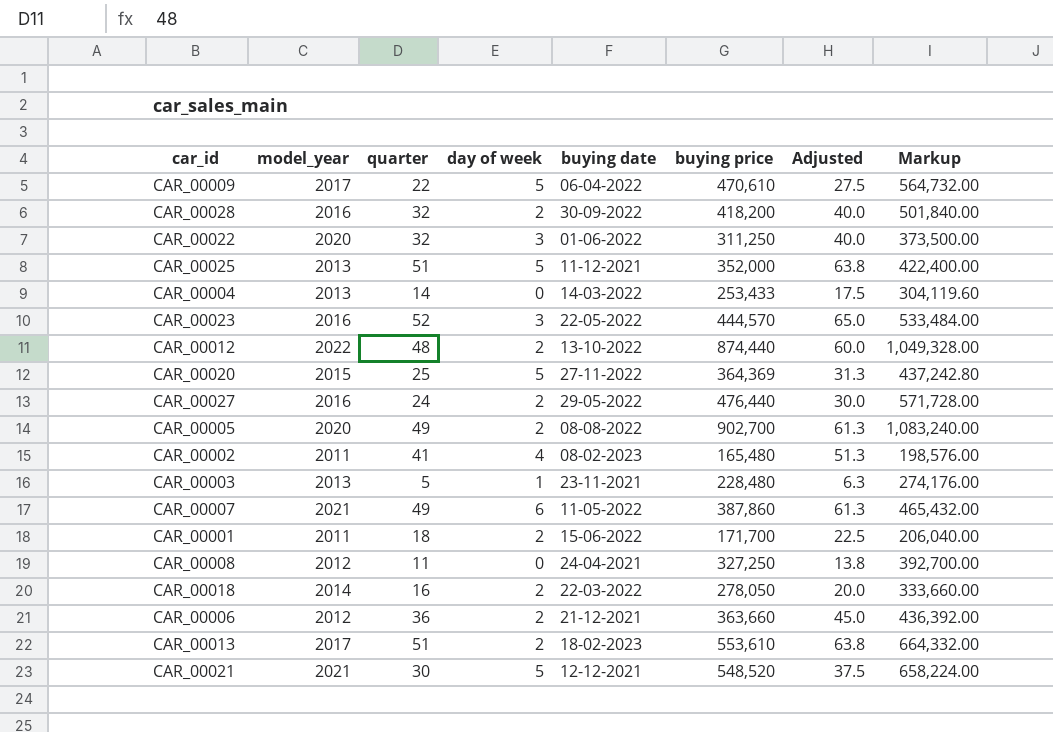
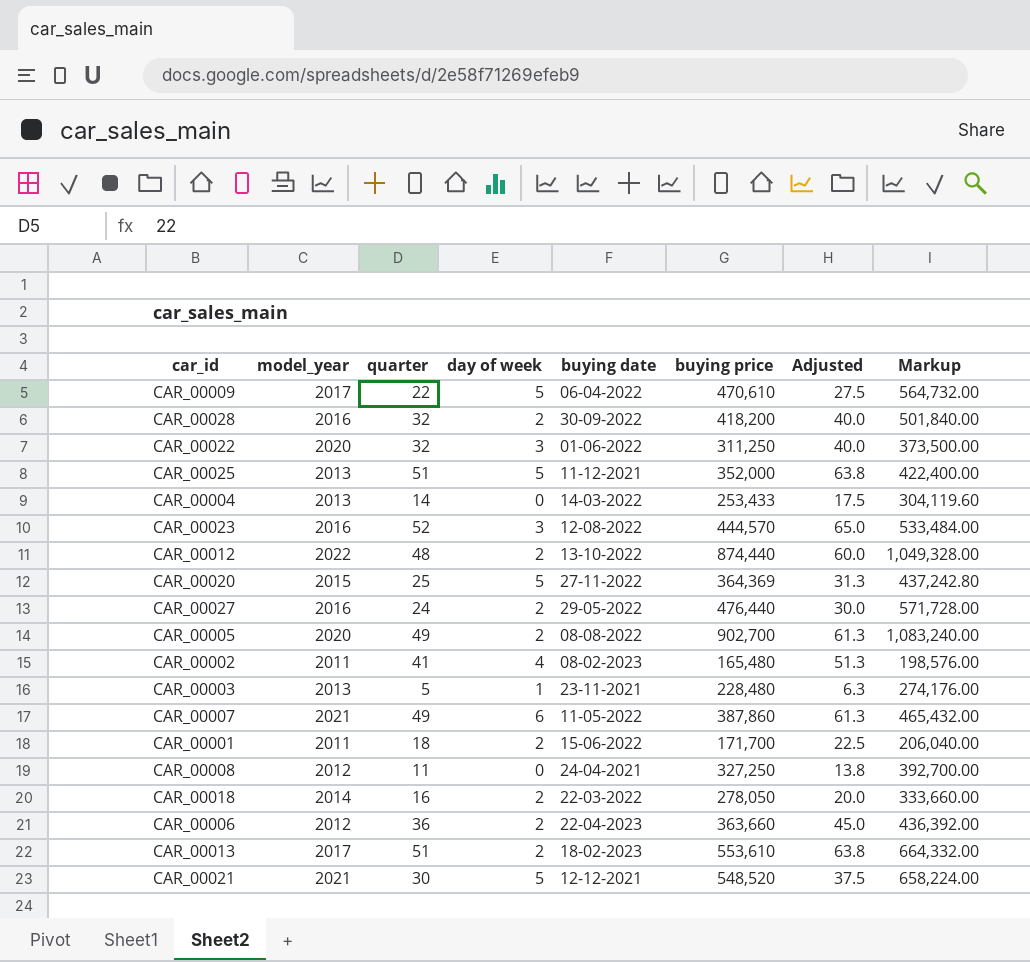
CAR_00023 | buying date: 22-05-2022 -> 12-08-2022
CAR_00006 | buying date: 21-12-2021 -> 22-04-2023

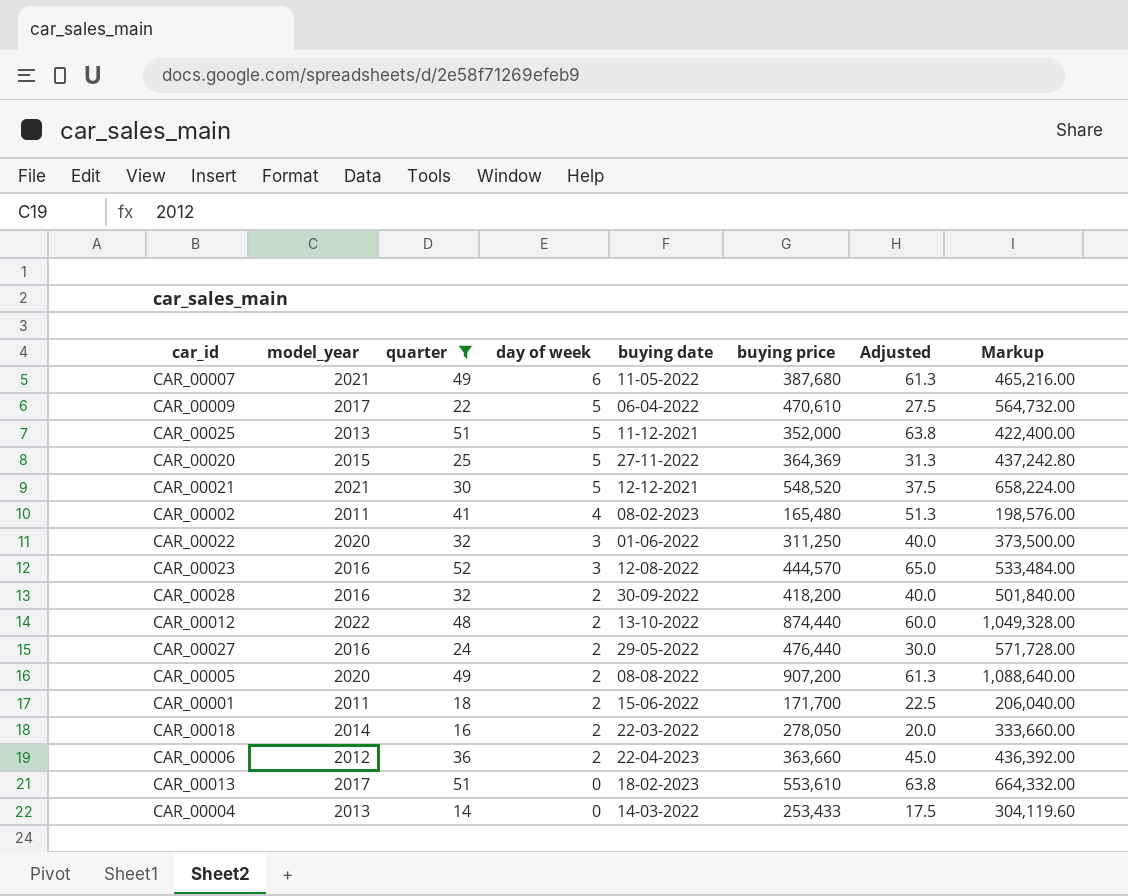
filter: none -> quarter >= 14
row order: none -> day of week descending
CAR_00007 | buying price: 387,860 -> 387,680
CAR_00007 | Markup: 465,432.00 -> 465,216.00
CAR_00005 | buying price: 902,700 -> 907,200
CAR_00005 | Markup: 1,083,240.00 -> 1,088,640.00
CAR_00013 | day of week: 2 -> 0

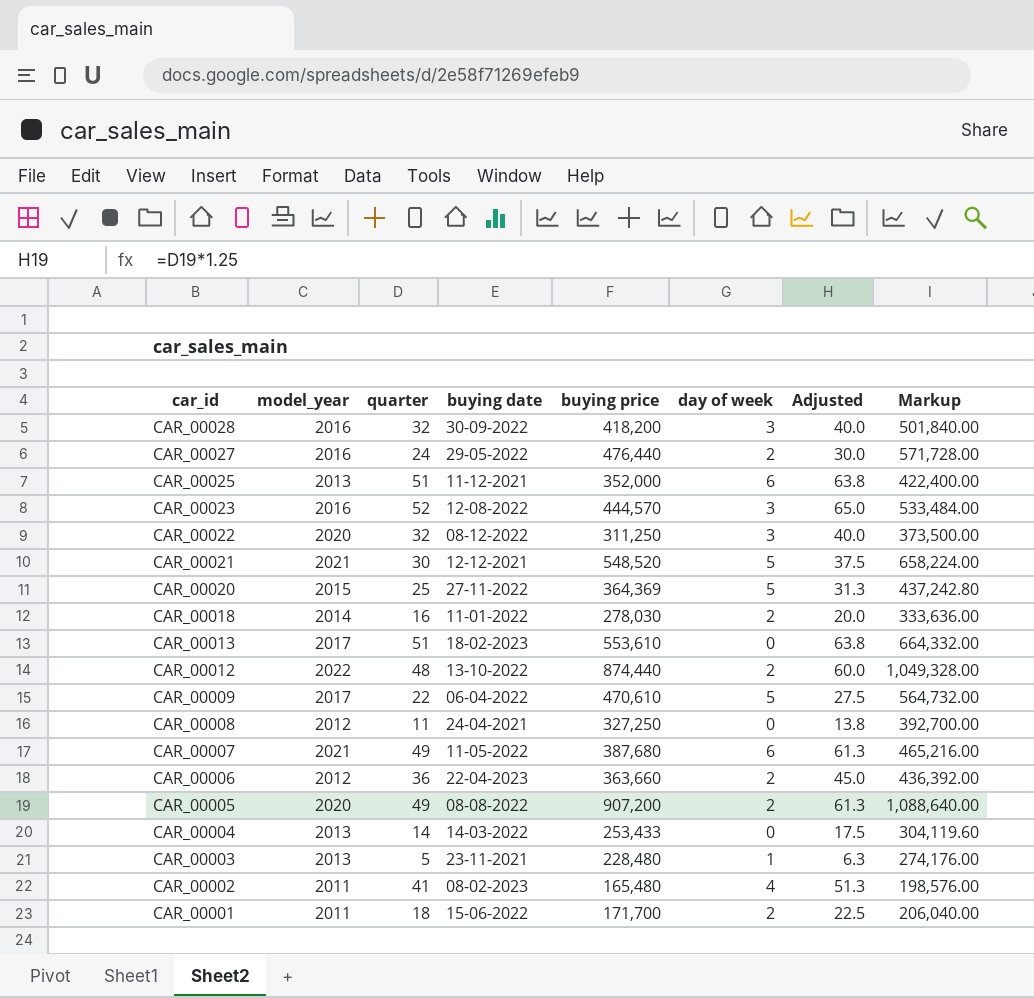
filter: quarter >= 14 -> none
row order: day of week descending -> car_id descending
column day of week | position: 4 -> 6
CAR_00028 | day of week: 2 -> 3
CAR_00025 | day of week: 5 -> 6
CAR_00022 | buying date: 01-06-2022 -> 08-12-2022
CAR_00018 | buying date: 22-03-2022 -> 11-01-2022
CAR_00018 | buying price: 278,050 -> 278,030
CAR_00018 | Markup: 333,660.00 -> 333,636.00

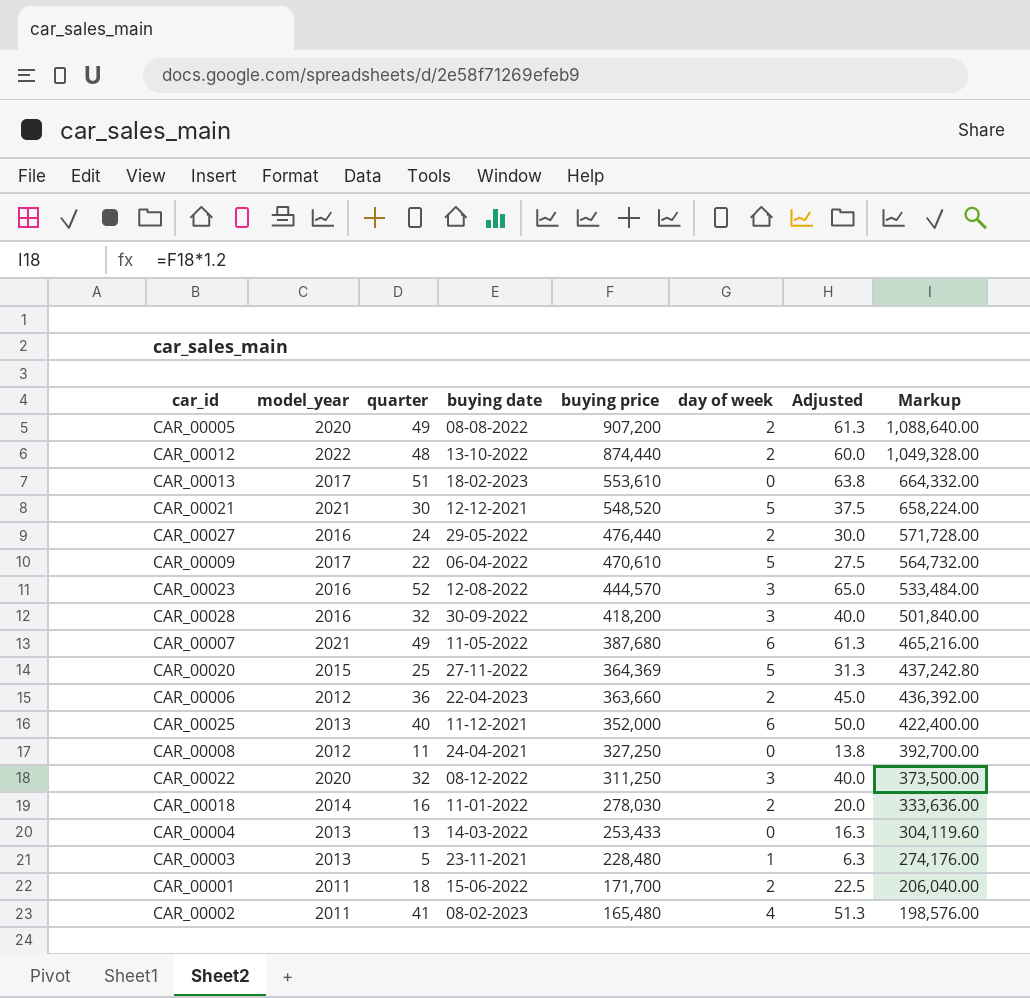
row order: car_id descending -> buying price descending
CAR_00025 | quarter: 51 -> 40
CAR_00025 | Adjusted: 63.8 -> 50.0
CAR_00004 | quarter: 14 -> 13
CAR_00004 | Adjusted: 17.5 -> 16.3

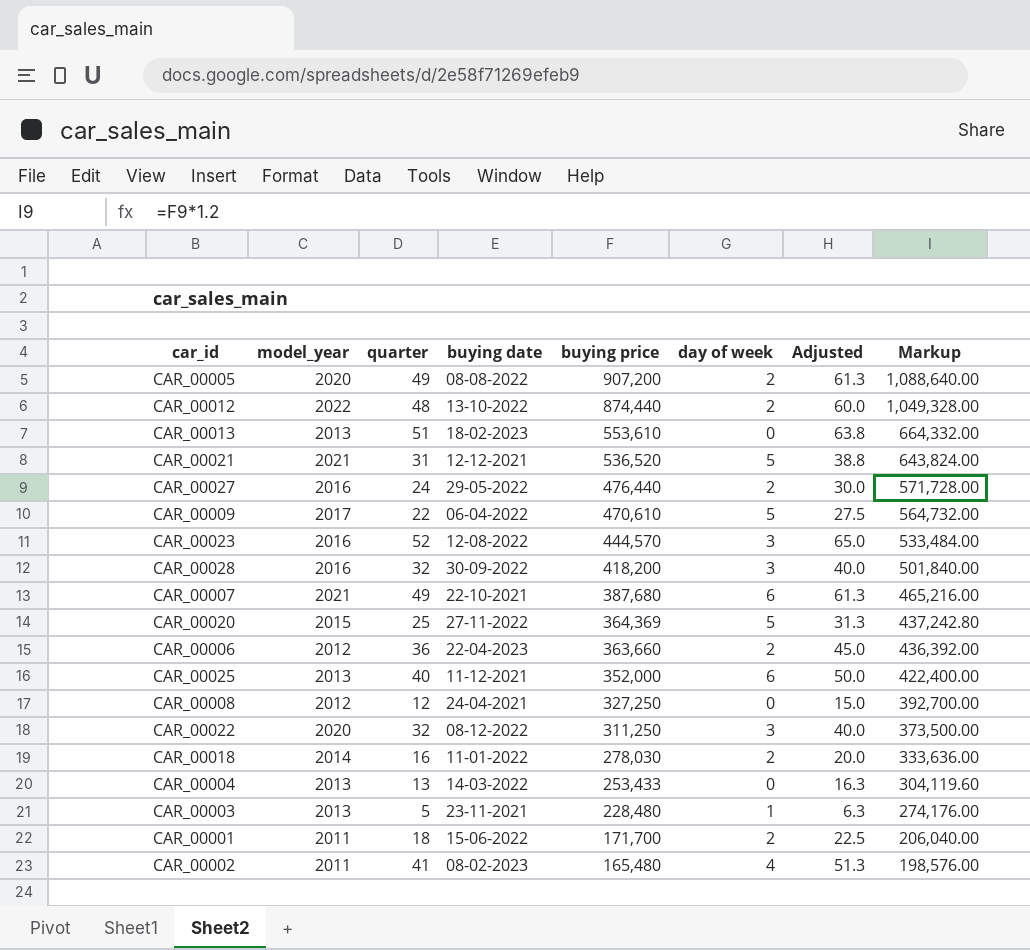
CAR_00013 | model_year: 2017 -> 2013
CAR_00021 | quarter: 30 -> 31
CAR_00021 | buying price: 548,520 -> 536,520
CAR_00021 | Adjusted: 37.5 -> 38.8
CAR_00021 | Markup: 658,224.00 -> 643,824.00
CAR_00007 | buying date: 11-05-2022 -> 22-10-2021
CAR_00008 | quarter: 11 -> 12
CAR_00008 | Adjusted: 13.8 -> 15.0

